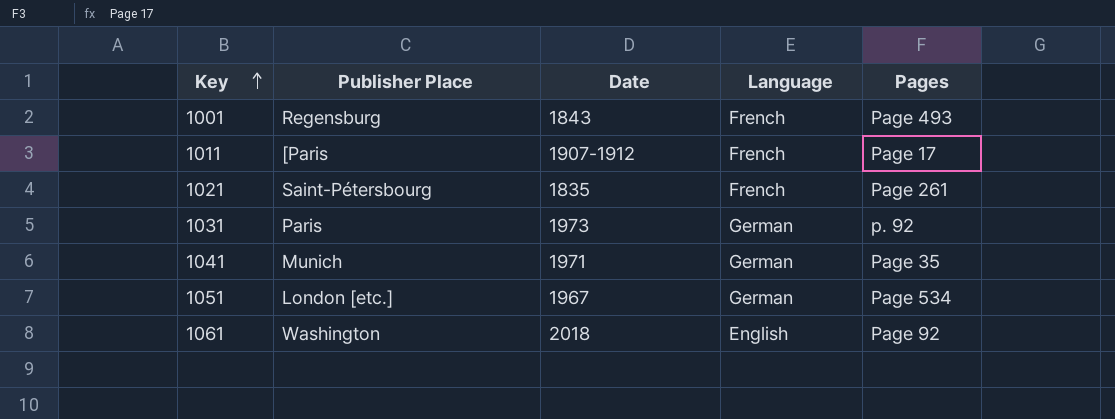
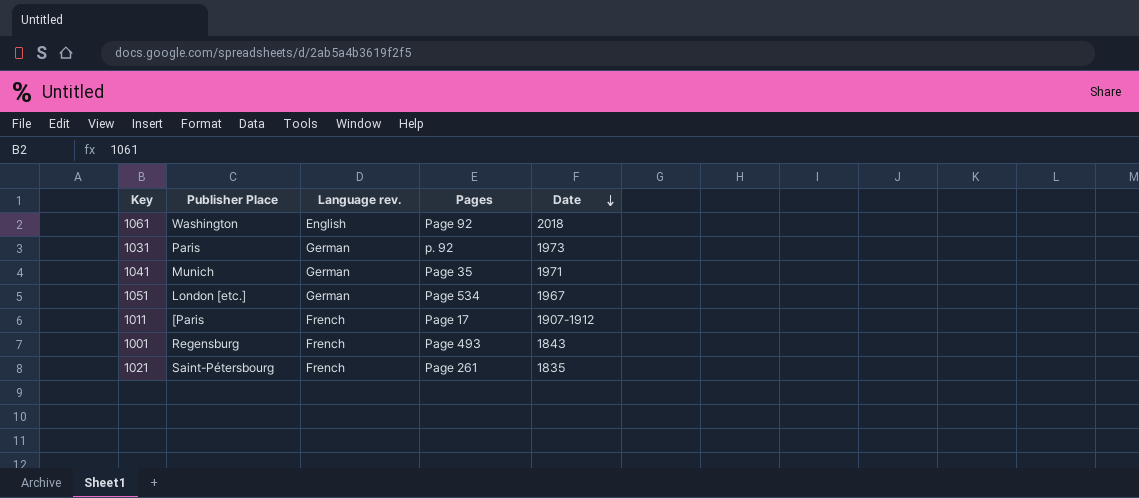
row order: Key ascending -> Date descending
column name: Language -> Language rev.
column Date | position: 3 -> 5

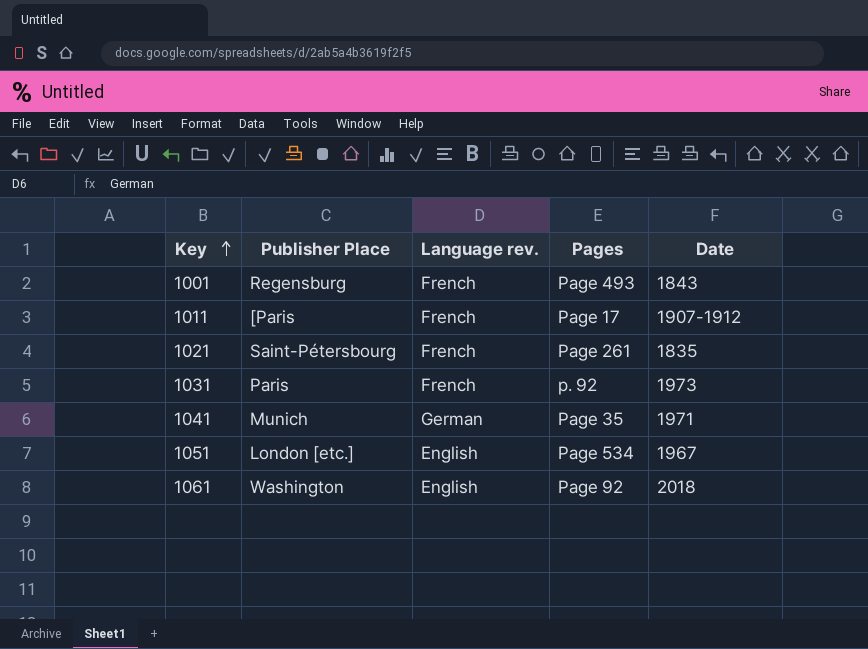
row order: Date descending -> Key ascending
1031 | Language rev.: German -> French
1051 | Language rev.: German -> English

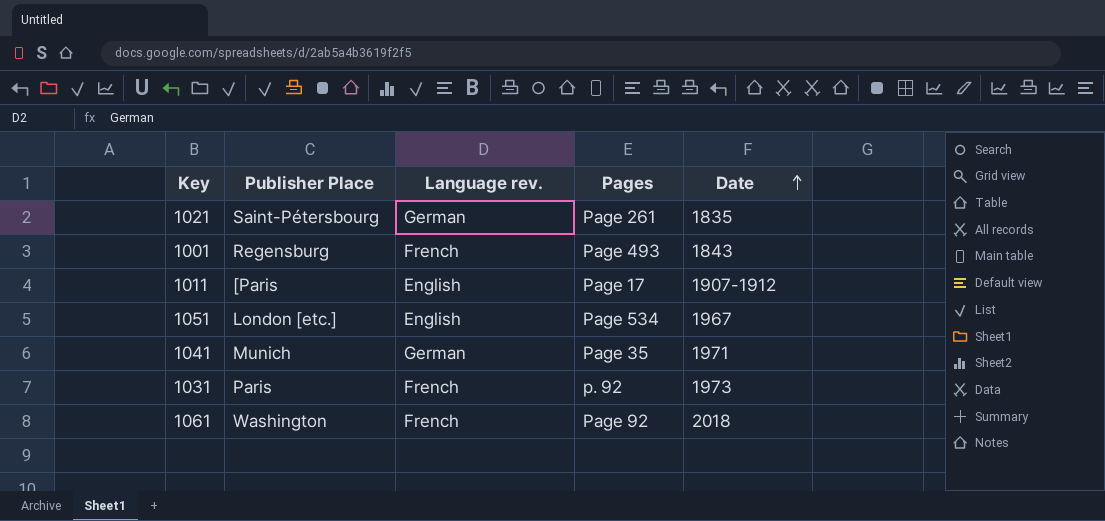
row order: Key ascending -> Date ascending
1021 | Language rev.: French -> German
1011 | Language rev.: French -> English
1061 | Language rev.: English -> French

